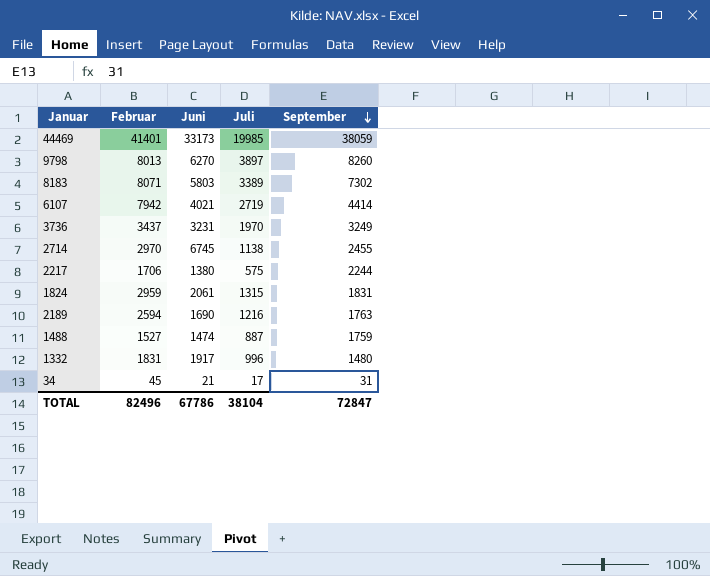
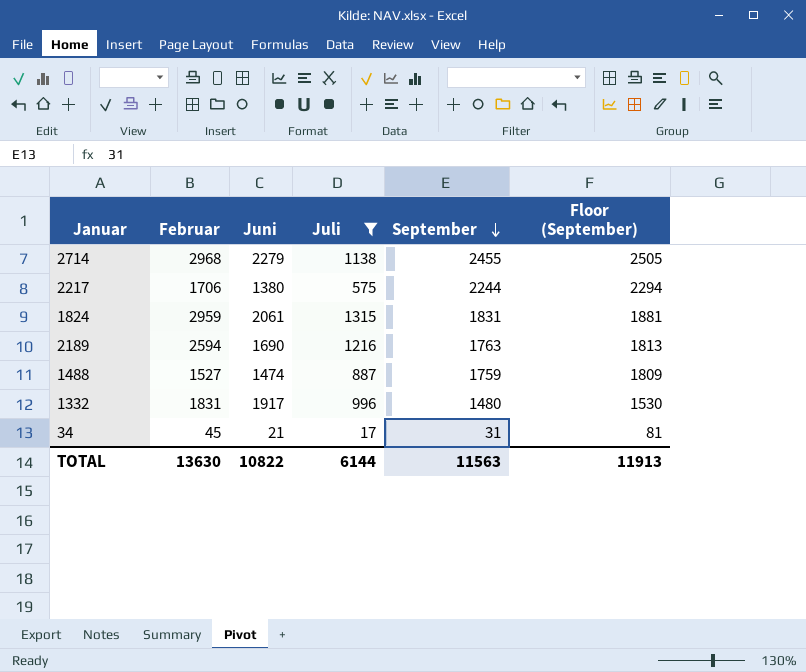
filter: none -> Juli <= 1315
column Floor (September) | formula: none -> [September] + 50
2714 | Februar: 2970 -> 2968
2714 | Juni: 6745 -> 2279
TOTAL | Februar: 82496 -> 13630
TOTAL | Juni: 67786 -> 10822
TOTAL | Juli: 38104 -> 6144
TOTAL | September: 72847 -> 11563

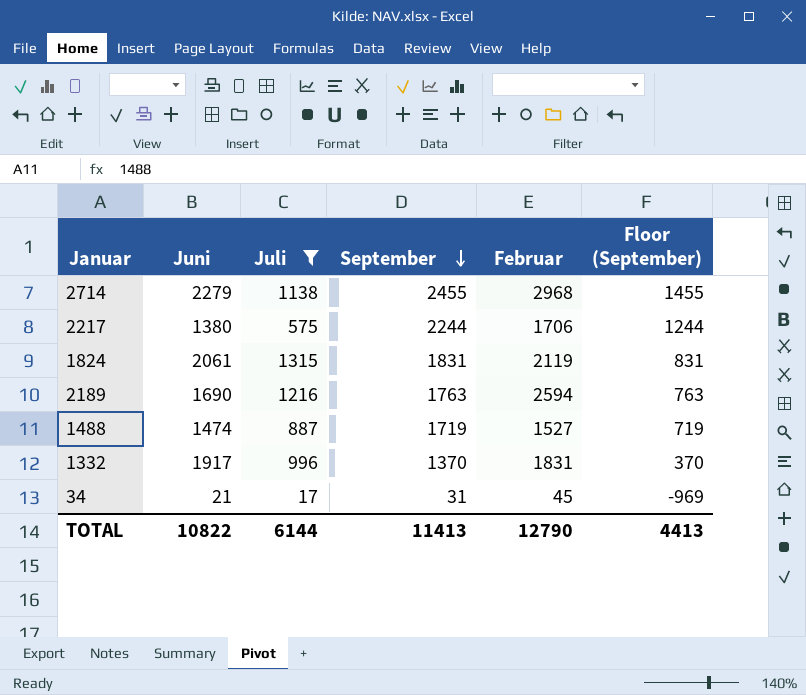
column Februar | position: 2 -> 5
column Floor (September) | formula: [September] + 50 -> [September] - 1000
1824 | Februar: 2959 -> 2119
1488 | September: 1759 -> 1719
1332 | September: 1480 -> 1370
TOTAL | September: 11563 -> 11413
TOTAL | Februar: 13630 -> 12790
TOTAL | Floor (September): 11913 -> 4413

